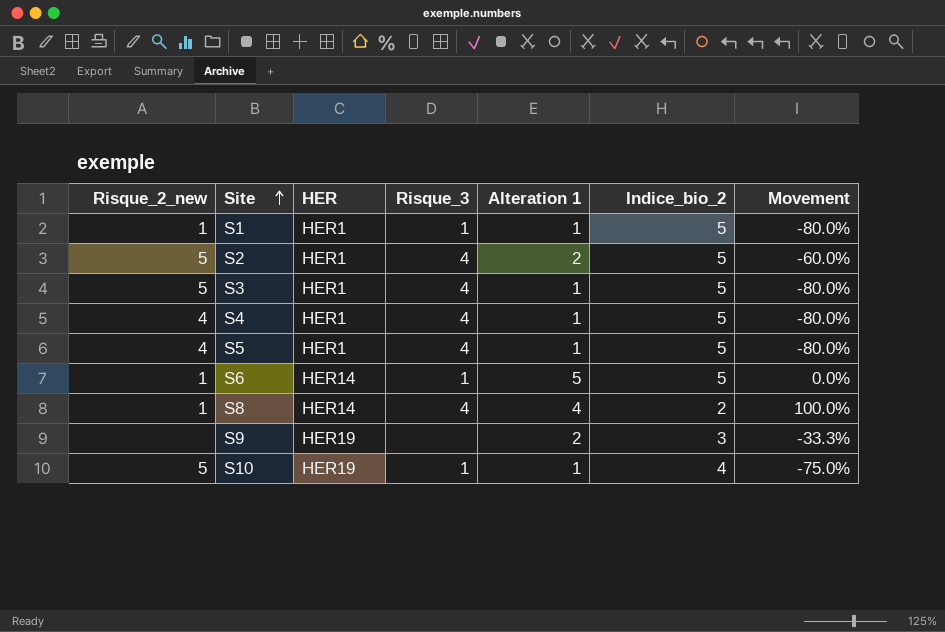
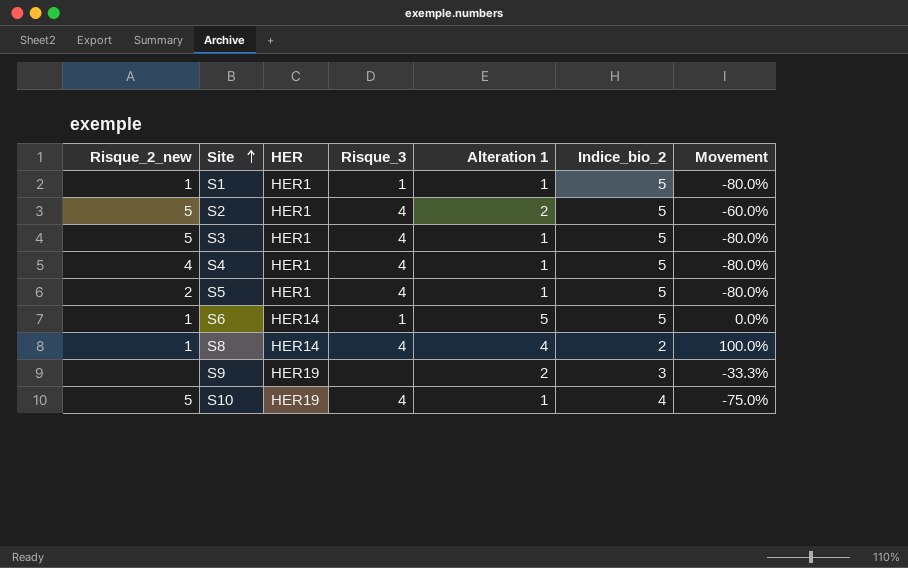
S5 | Risque_2_new: 4 -> 2
S10 | Risque_3: 1 -> 4

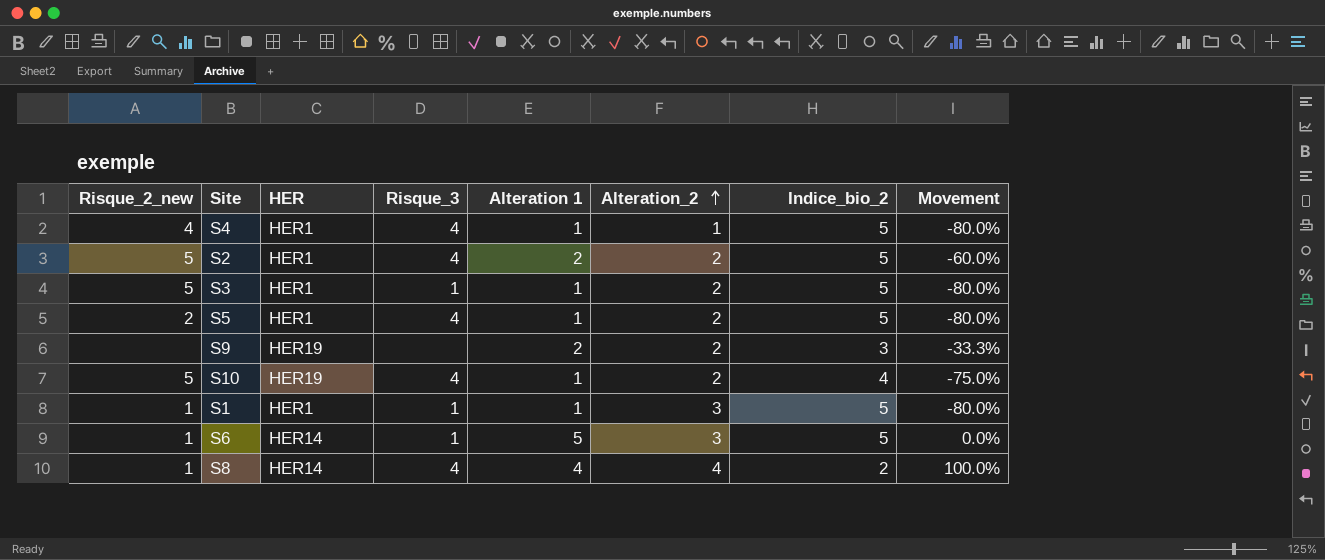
row order: Site ascending -> Alteration_2 ascending
column Alteration_2 | position: none -> 6
S3 | Risque_3: 4 -> 1

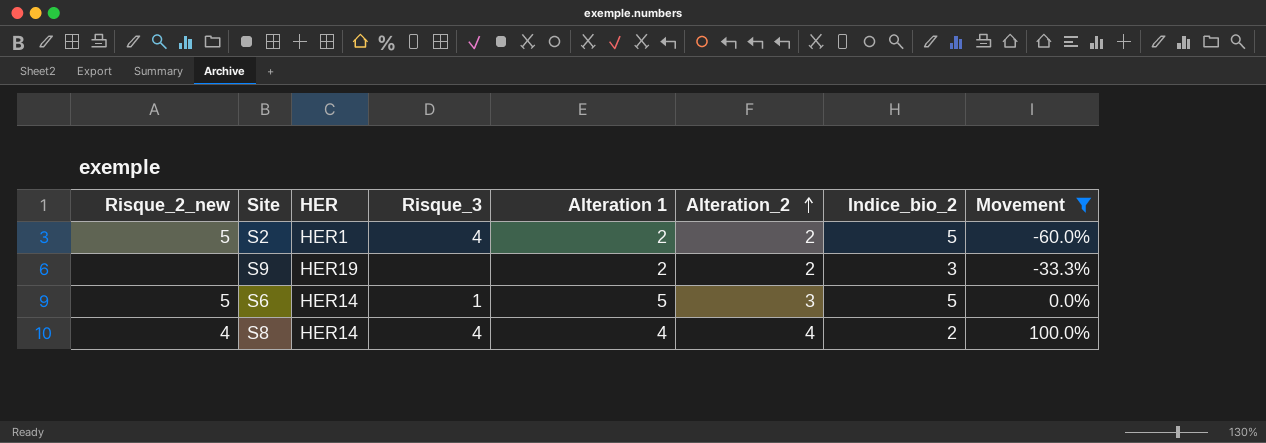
filter: none -> Movement >= -60.0%
S6 | Risque_2_new: 1 -> 5
S8 | Risque_2_new: 1 -> 4

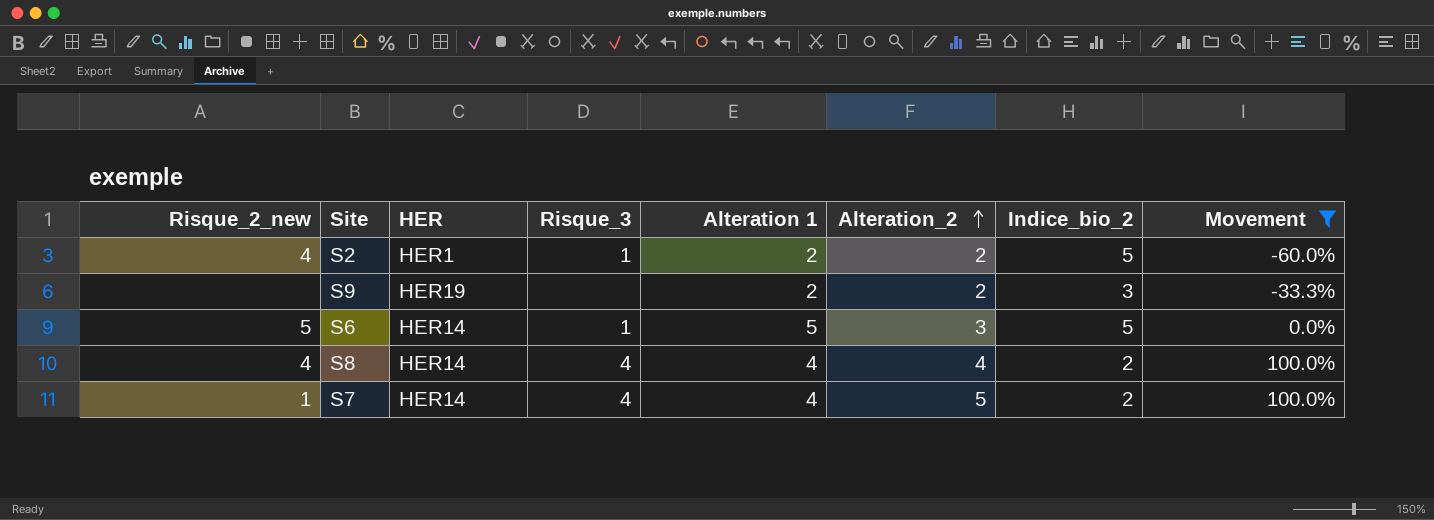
S2 | Risque_2_new: 5 -> 4
S2 | Risque_3: 4 -> 1
row S7: none -> 1 | HER14 | 4 | 4 | 5 | 2 | 100.0%

